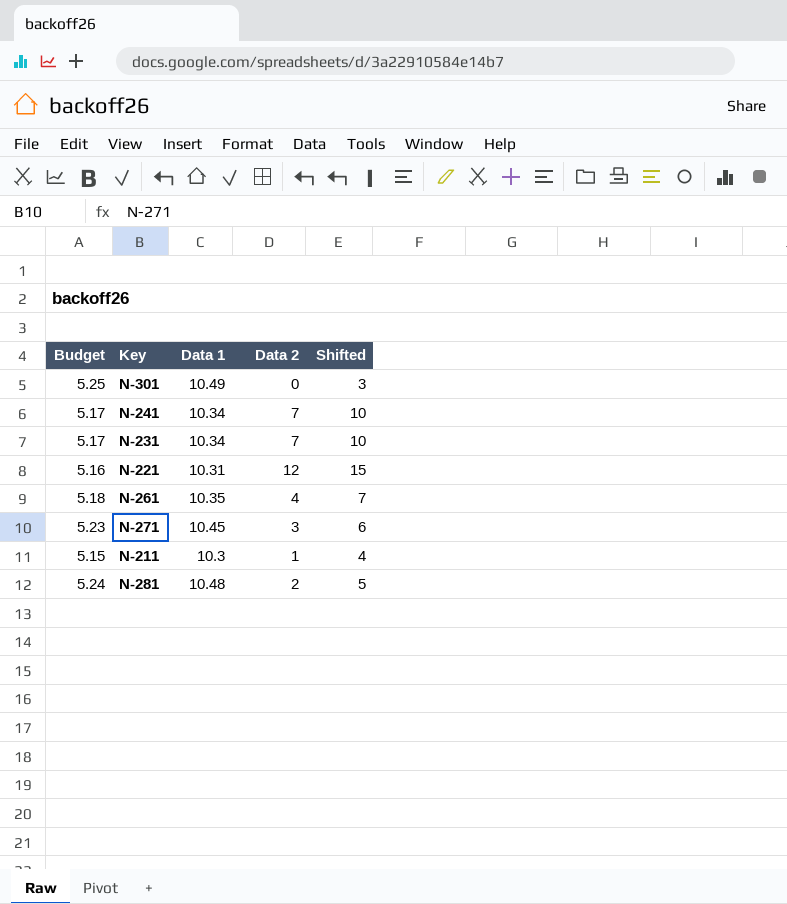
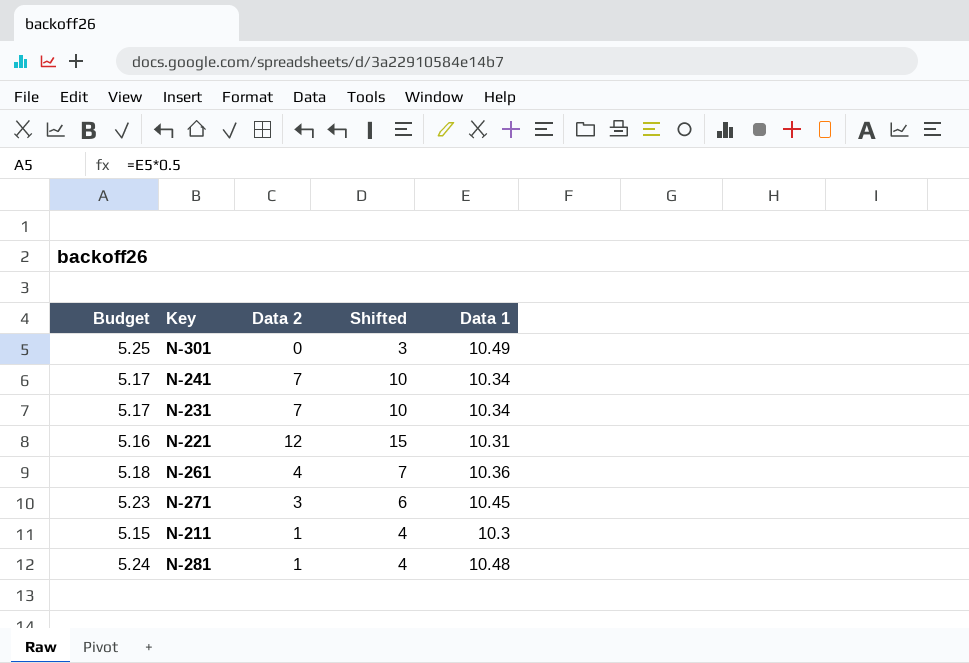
column Data 1 | position: 3 -> 5
N-261 | Data 1: 10.35 -> 10.36
N-281 | Data 2: 2 -> 1
N-281 | Shifted: 5 -> 4

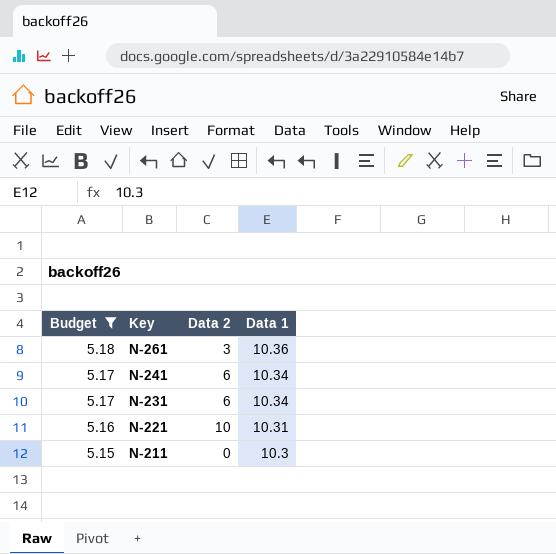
filter: none -> Budget <= 5.18
row order: none -> Budget descending
column Shifted | formula: [Data 2] + 3 -> none
N-261 | Data 2: 4 -> 3
N-241 | Data 2: 7 -> 6
N-231 | Data 2: 7 -> 6
N-221 | Data 2: 12 -> 10
N-211 | Data 2: 1 -> 0

